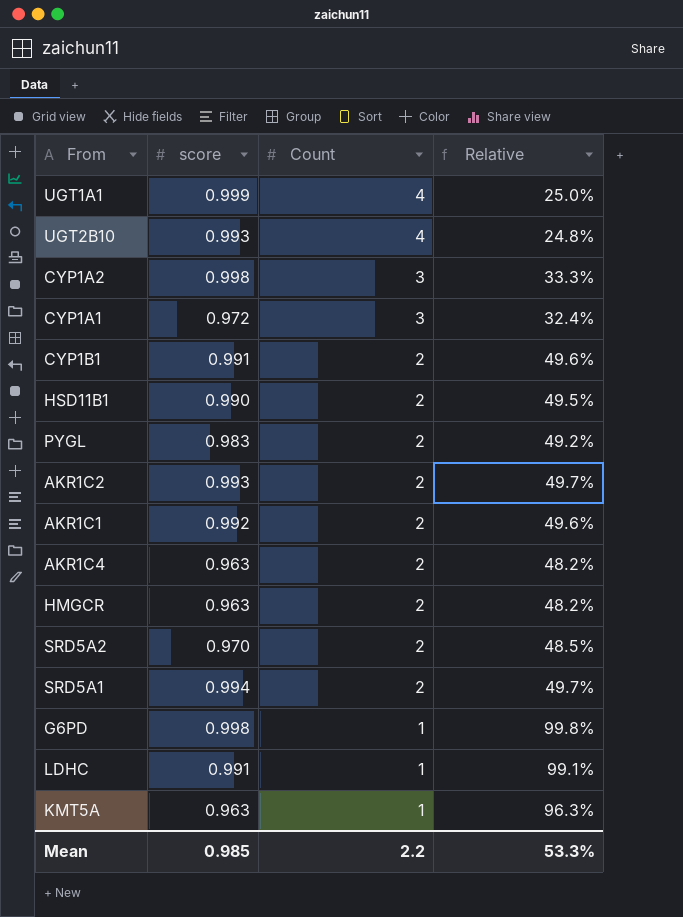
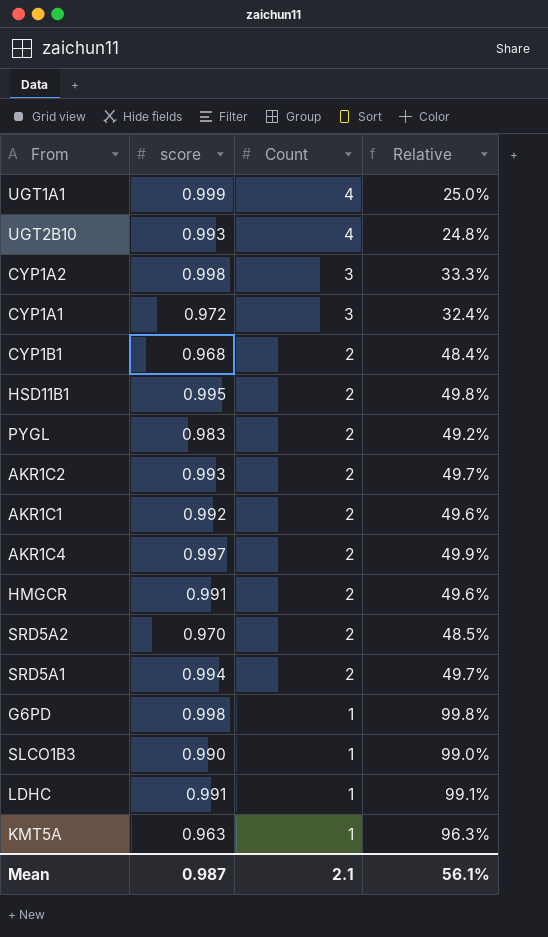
CYP1B1 | score: 0.991 -> 0.968
CYP1B1 | Relative: 49.6% -> 48.4%
HSD11B1 | score: 0.990 -> 0.995
HSD11B1 | Relative: 49.5% -> 49.8%
AKR1C4 | score: 0.963 -> 0.997
AKR1C4 | Relative: 48.2% -> 49.9%
HMGCR | score: 0.963 -> 0.991
HMGCR | Relative: 48.2% -> 49.6%
row SLCO1B3: none -> 0.990 | 1 | 99.0%
Mean | score: 0.985 -> 0.987
Mean | Count: 2.2 -> 2.1
Mean | Relative: 53.3% -> 56.1%

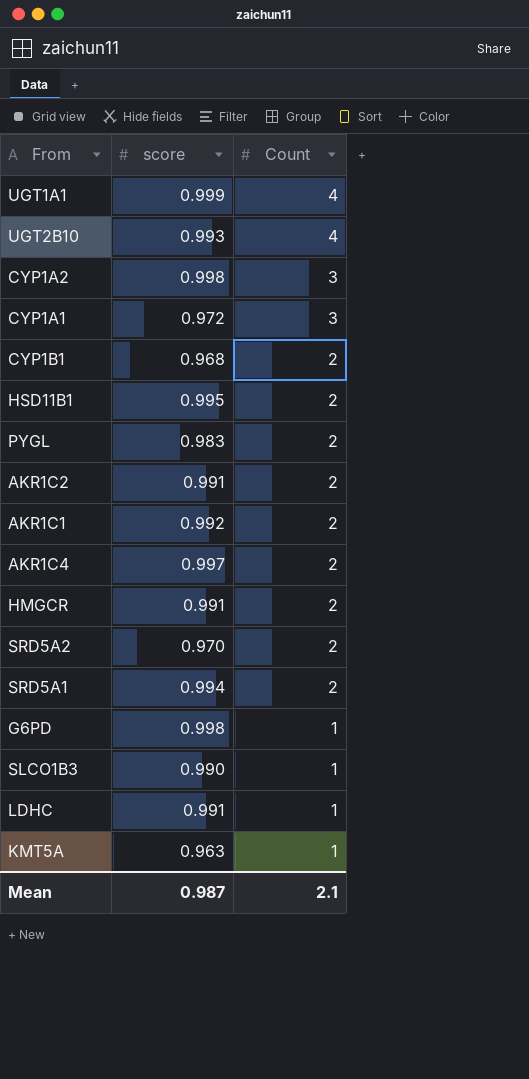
column Relative | formula: [score] / [Count] -> none
AKR1C2 | score: 0.993 -> 0.991

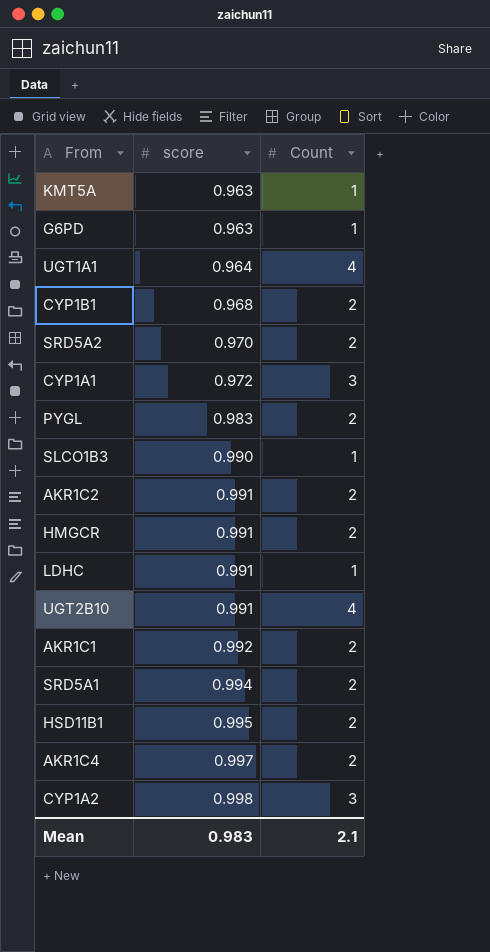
row order: Count descending -> score ascending
G6PD | score: 0.998 -> 0.963
UGT1A1 | score: 0.999 -> 0.964
UGT2B10 | score: 0.993 -> 0.991
Mean | score: 0.987 -> 0.983

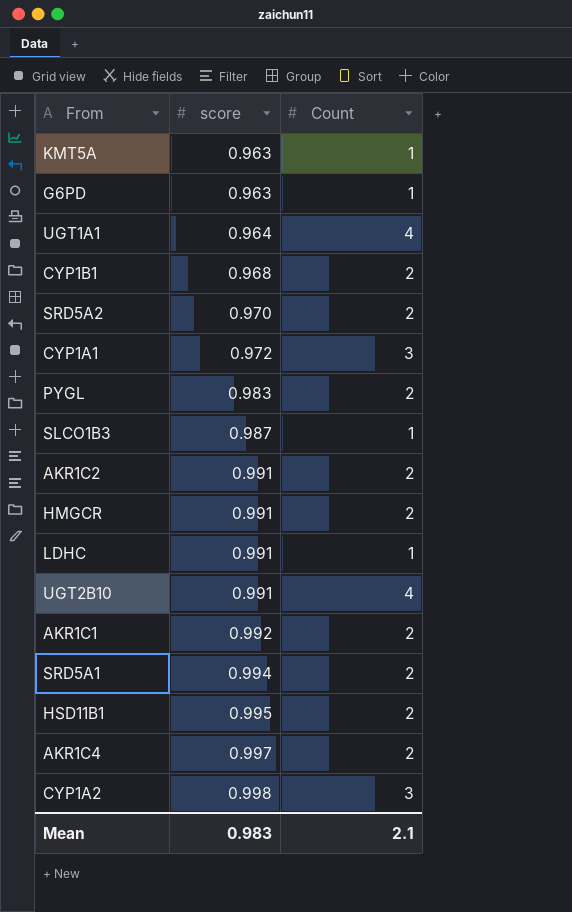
SLCO1B3 | score: 0.990 -> 0.987

